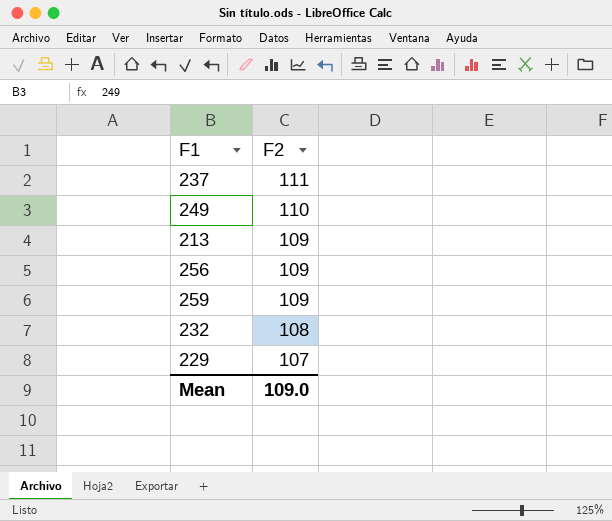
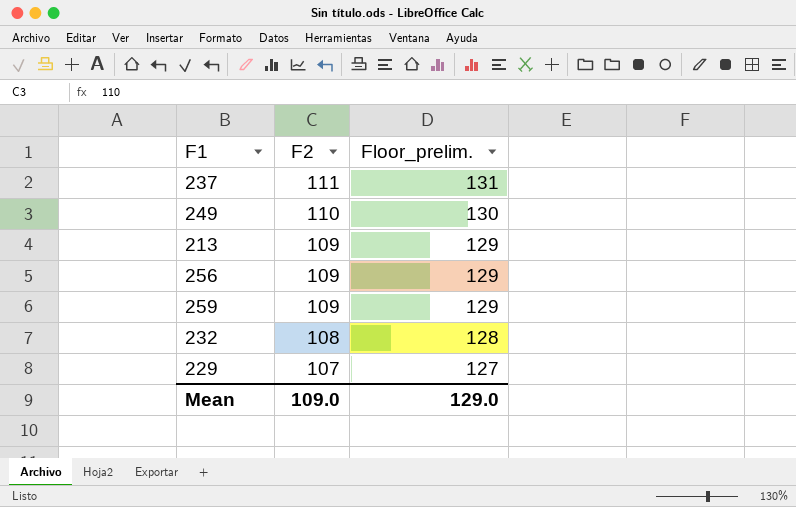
column Floor_prelim. | formula: none -> [F2] + 20

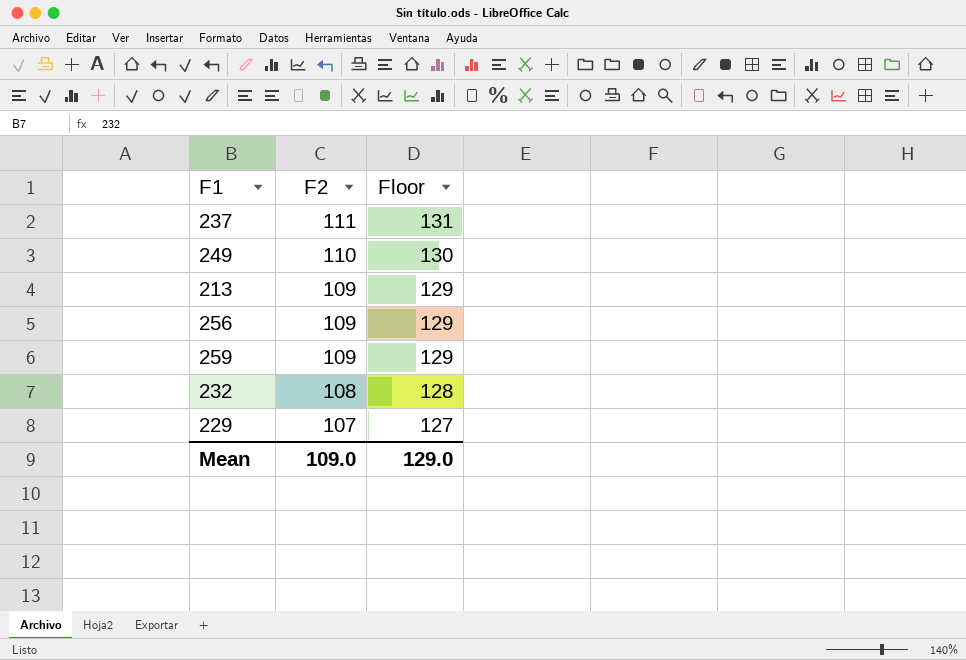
column name: Floor_prelim. -> Floor

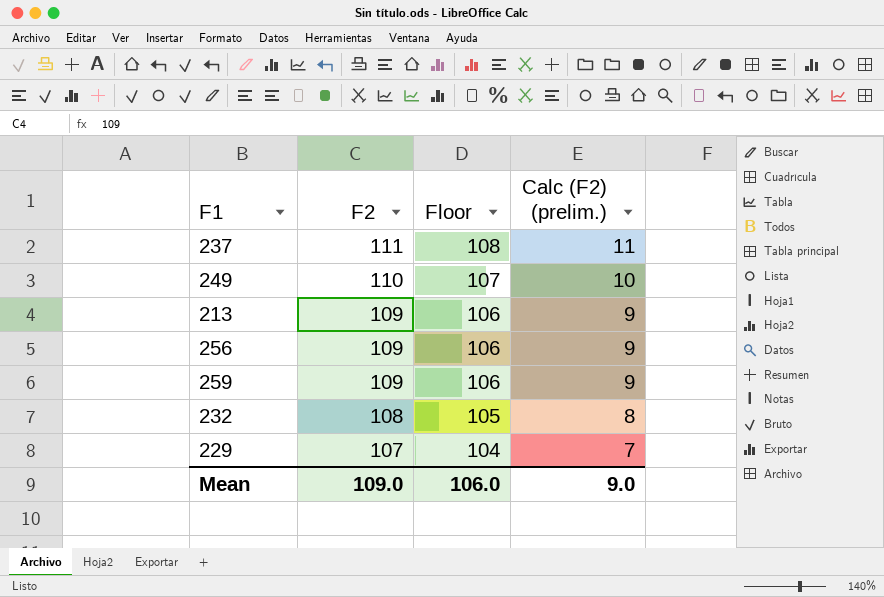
column Floor | formula: [F2] + 20 -> [F2] - 3
column Calc (F2) (prelim.) | formula: none -> [F2] - 100
Mean | Floor: 129.0 -> 106.0

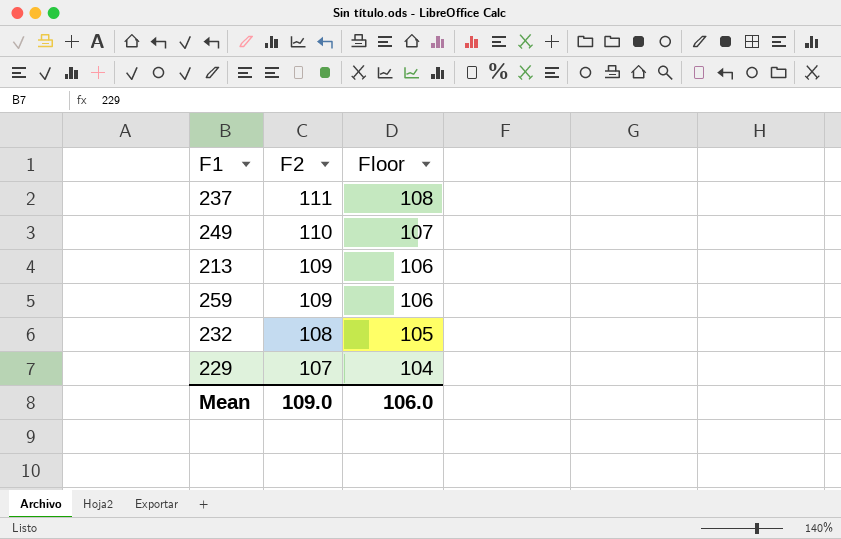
column Calc (F2) (prelim.) | formula: [F2] - 100 -> none
row 256: 109 | 106 | 9 -> none

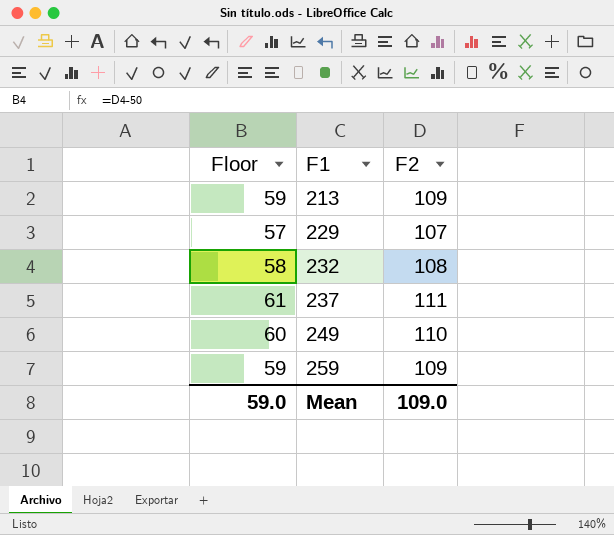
row order: F2 descending -> F1 ascending
column Floor | formula: [F2] - 3 -> [F2] - 50
column Floor | position: 3 -> 1
Mean | Floor: 106.0 -> 59.0

